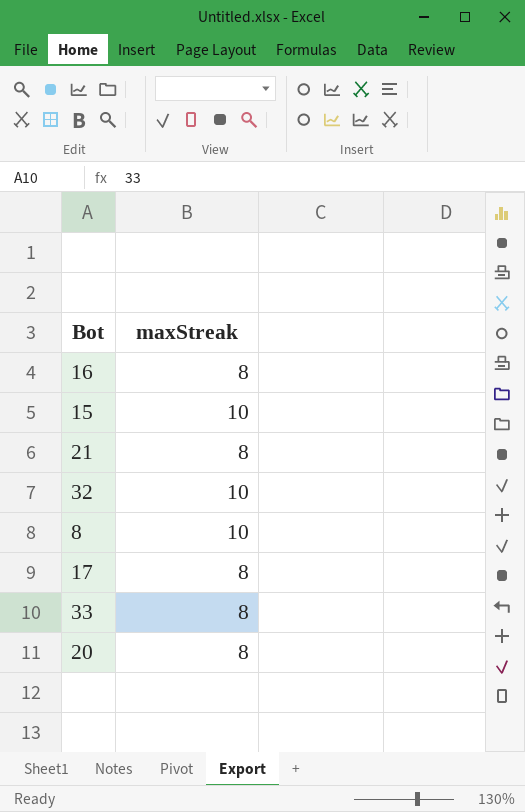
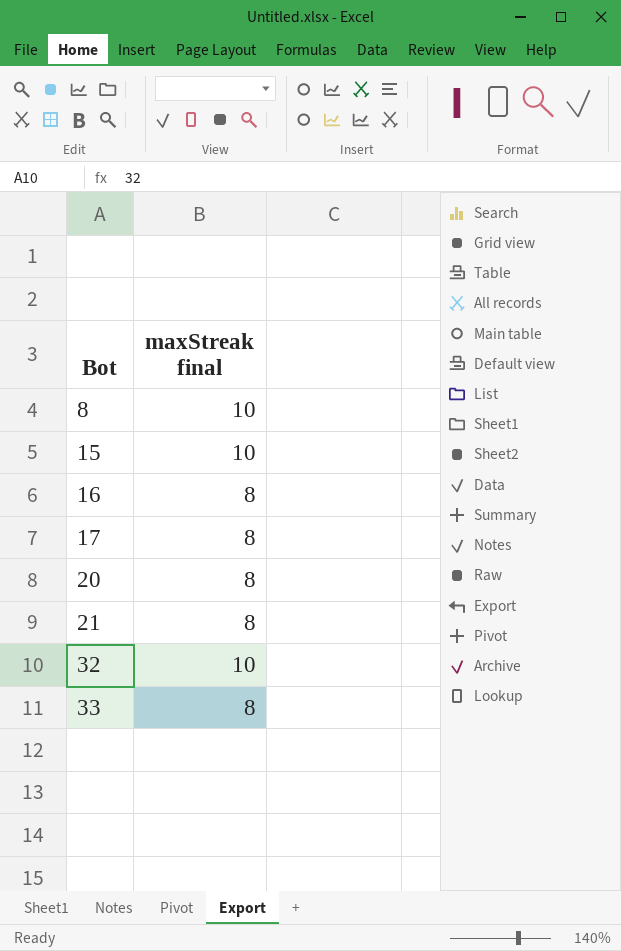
row order: none -> Bot ascending
column name: maxStreak -> maxStreak final

